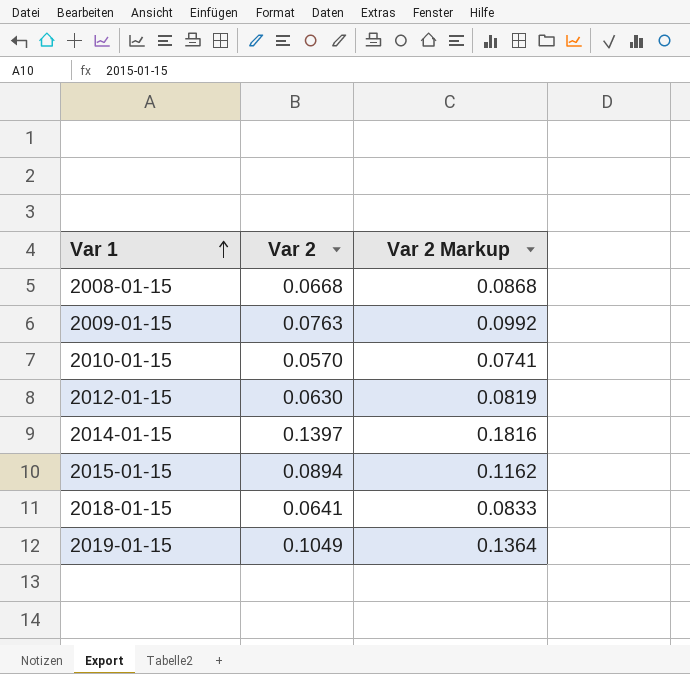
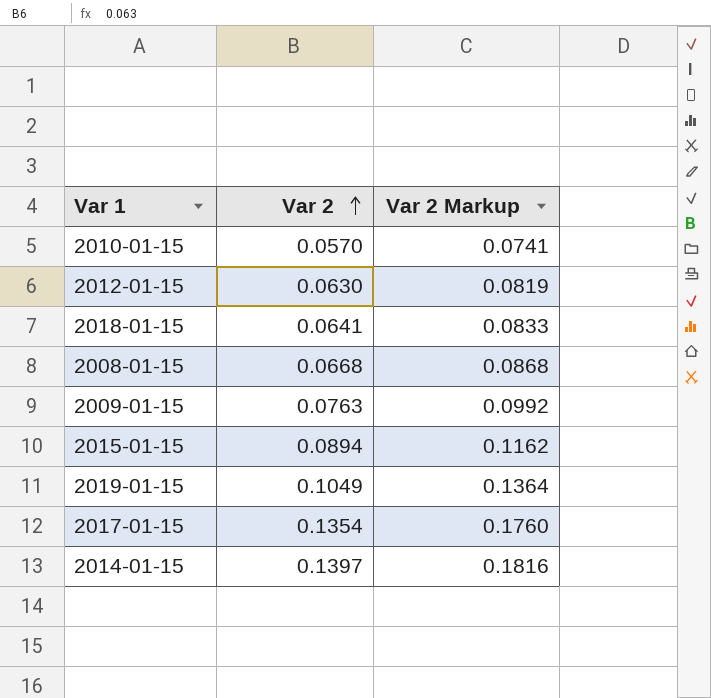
row order: Var 1 ascending -> Var 2 ascending
row 2017-01-15: none -> 0.1354 | 0.1760

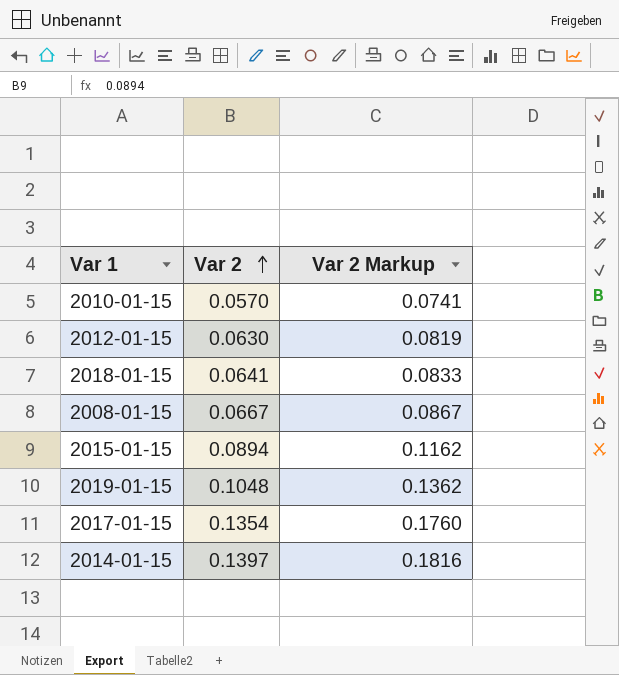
row 2009-01-15: 0.0763 | 0.0992 -> none
2008-01-15 | Var 2: 0.0668 -> 0.0667
2008-01-15 | Var 2 Markup: 0.0868 -> 0.0867
2019-01-15 | Var 2: 0.1049 -> 0.1048
2019-01-15 | Var 2 Markup: 0.1364 -> 0.1362

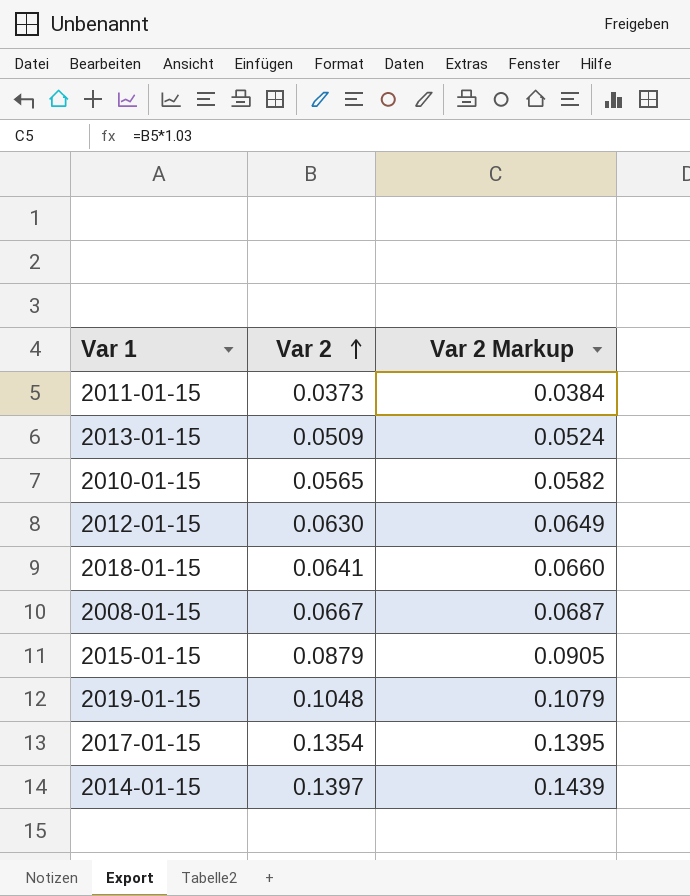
column Var 2 Markup | formula: [Var 2] * 1.3 -> [Var 2] * 1.03
row 2011-01-15: none -> 0.0373 | 0.0384
row 2013-01-15: none -> 0.0509 | 0.0524
2010-01-15 | Var 2: 0.0570 -> 0.0565
2015-01-15 | Var 2: 0.0894 -> 0.0879

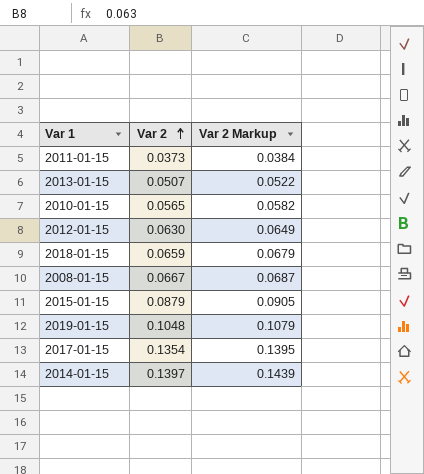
2013-01-15 | Var 2: 0.0509 -> 0.0507
2013-01-15 | Var 2 Markup: 0.0524 -> 0.0522
2018-01-15 | Var 2: 0.0641 -> 0.0659
2018-01-15 | Var 2 Markup: 0.0660 -> 0.0679

